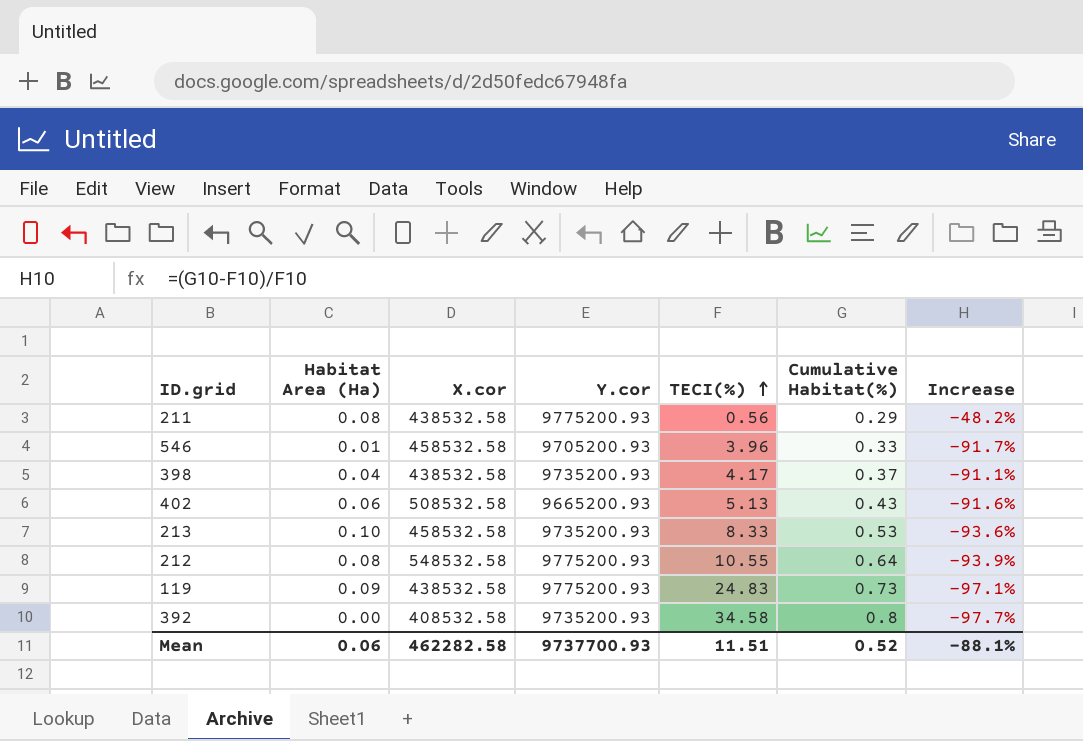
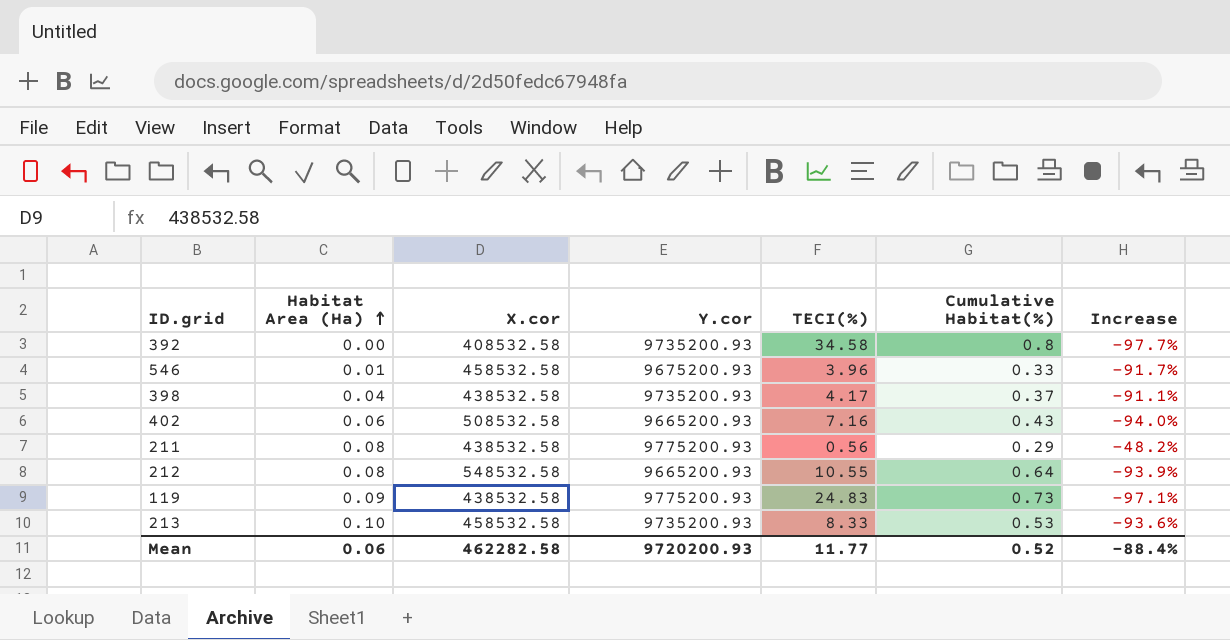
row order: TECI(%) ascending -> Habitat Area (Ha) ascending
546 | Y.cor: 9705200.93 -> 9675200.93
402 | TECI(%): 5.13 -> 7.16
402 | Increase: -91.6% -> -94.0%
212 | Y.cor: 9775200.93 -> 9665200.93
Mean | Y.cor: 9737700.93 -> 9720200.93
Mean | TECI(%): 11.51 -> 11.77
Mean | Increase: -88.1% -> -88.4%

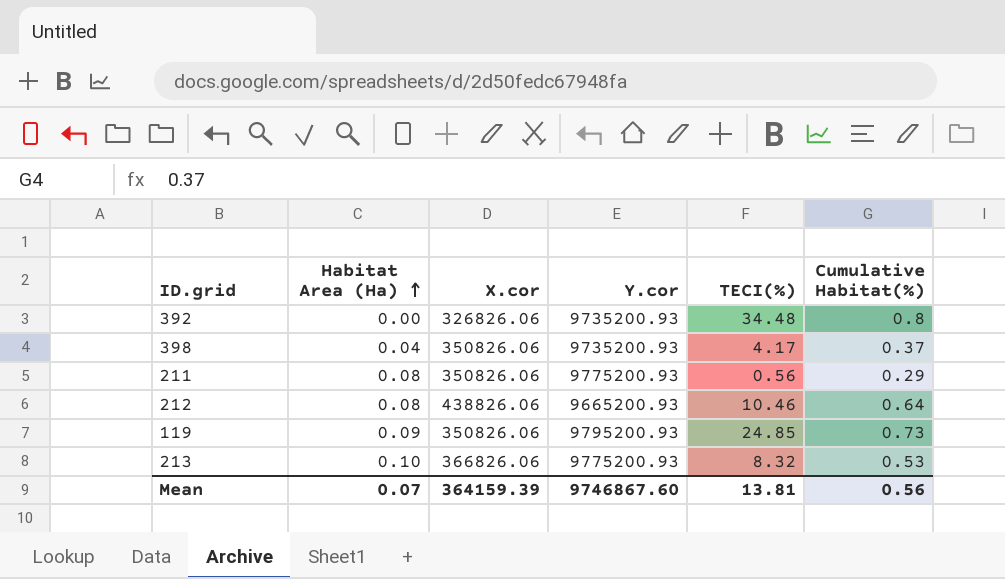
column Increase | formula: ([Cumulative Habitat(%)] - [TECI(%)]) / [TECI(%)] -> none
row 546: 0.01 | 458532.58 | 9675200.93 | 3.96 | 0.33 | -91.7% -> none
row 402: 0.06 | 508532.58 | 9665200.93 | 7.16 | 0.43 | -94.0% -> none
392 | X.cor: 408532.58 -> 326826.06
392 | TECI(%): 34.58 -> 34.48
398 | X.cor: 438532.58 -> 350826.06
211 | X.cor: 438532.58 -> 350826.06
212 | X.cor: 548532.58 -> 438826.06
212 | TECI(%): 10.55 -> 10.46
119 | X.cor: 438532.58 -> 350826.06
119 | Y.cor: 9775200.93 -> 9795200.93
119 | TECI(%): 24.83 -> 24.85
213 | X.cor: 458532.58 -> 366826.06
213 | Y.cor: 9735200.93 -> 9775200.93
213 | TECI(%): 8.33 -> 8.32
Mean | Habitat Area (Ha): 0.06 -> 0.07
Mean | X.cor: 462282.58 -> 364159.39
Mean | Y.cor: 9720200.93 -> 9746867.60
Mean | TECI(%): 11.77 -> 13.81
Mean | Cumulative Habitat(%): 0.52 -> 0.56

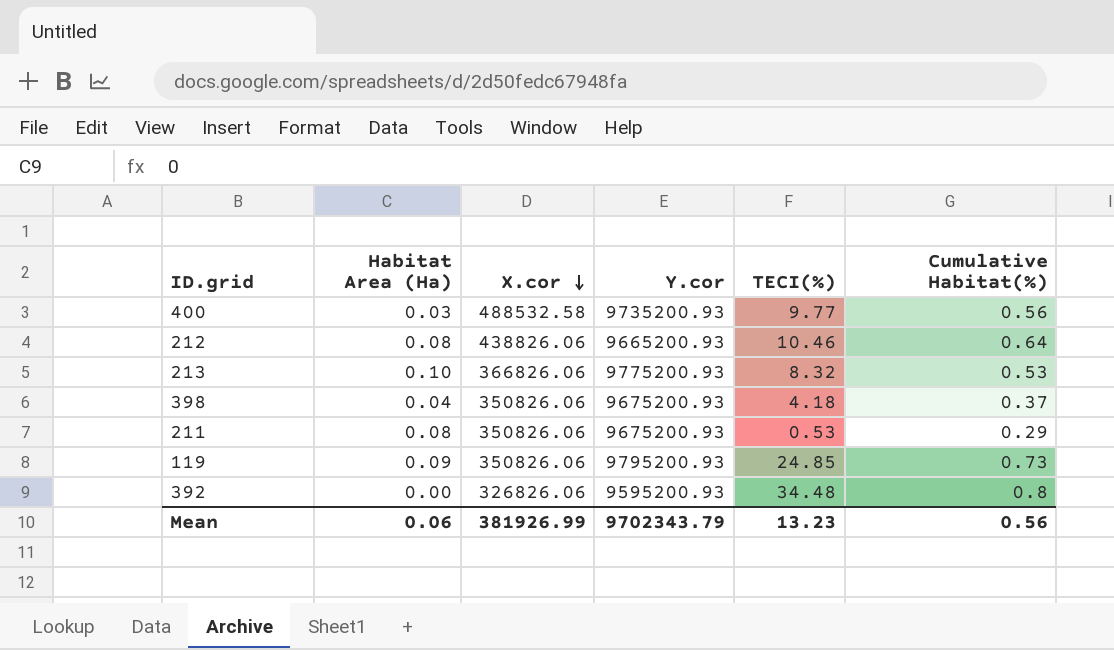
row order: Habitat Area (Ha) ascending -> X.cor descending
row 400: none -> 0.03 | 488532.58 | 9735200.93 | 9.77 | 0.56
398 | Y.cor: 9735200.93 -> 9675200.93
398 | TECI(%): 4.17 -> 4.18
211 | Y.cor: 9775200.93 -> 9675200.93
211 | TECI(%): 0.56 -> 0.53
392 | Y.cor: 9735200.93 -> 9595200.93
Mean | Habitat Area (Ha): 0.07 -> 0.06
Mean | X.cor: 364159.39 -> 381926.99
Mean | Y.cor: 9746867.60 -> 9702343.79
Mean | TECI(%): 13.81 -> 13.23

